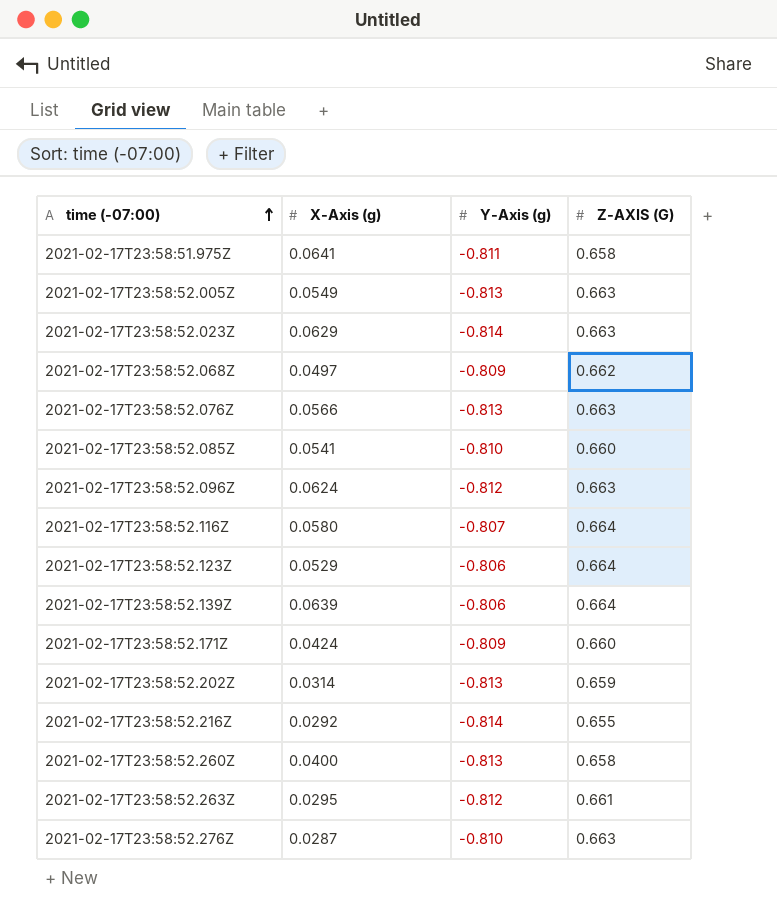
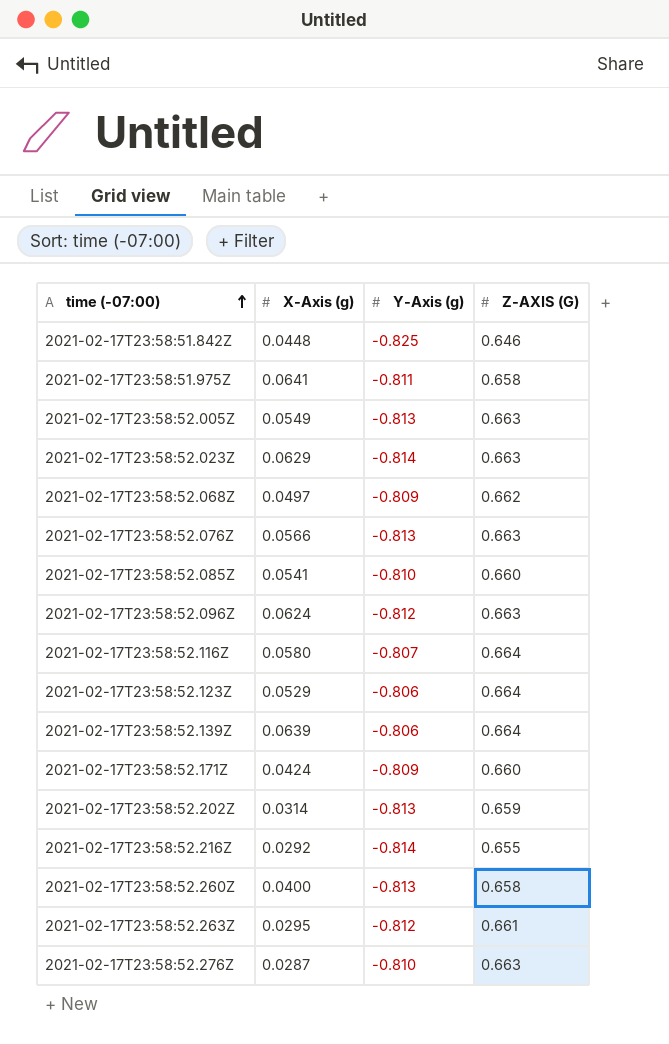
row 2021-02-17T23:58:51.842Z: none -> 0.0448 | -0.825 | 0.646

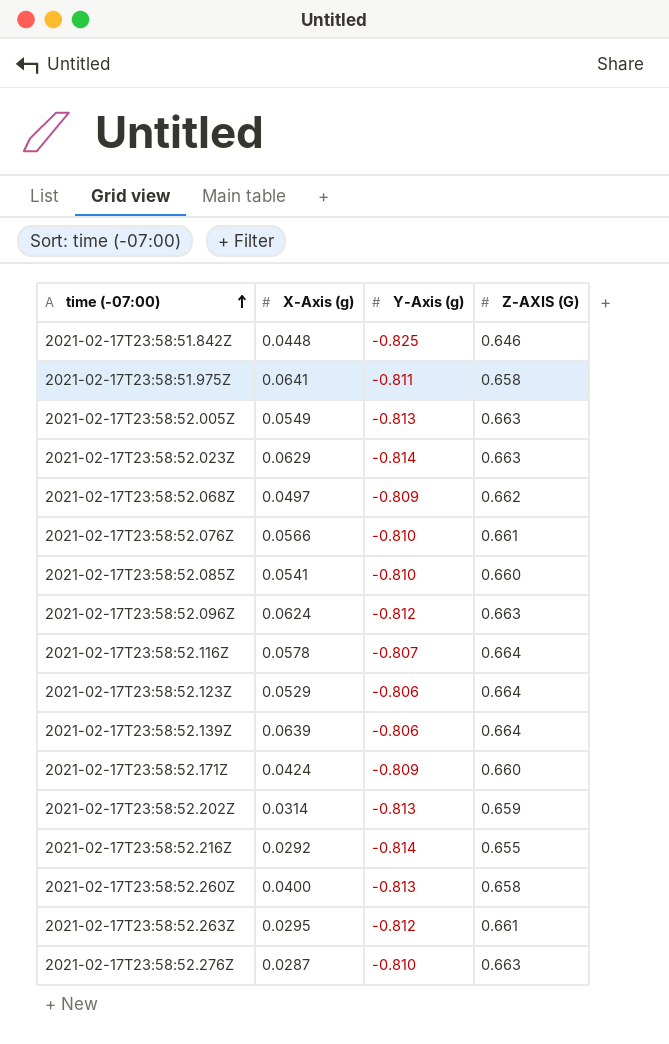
2021-02-17T23:58:52.076Z | Y-Axis (g): -0.813 -> -0.810
2021-02-17T23:58:52.076Z | Z-AXIS (G): 0.663 -> 0.661
2021-02-17T23:58:52.116Z | X-Axis (g): 0.0580 -> 0.0578

